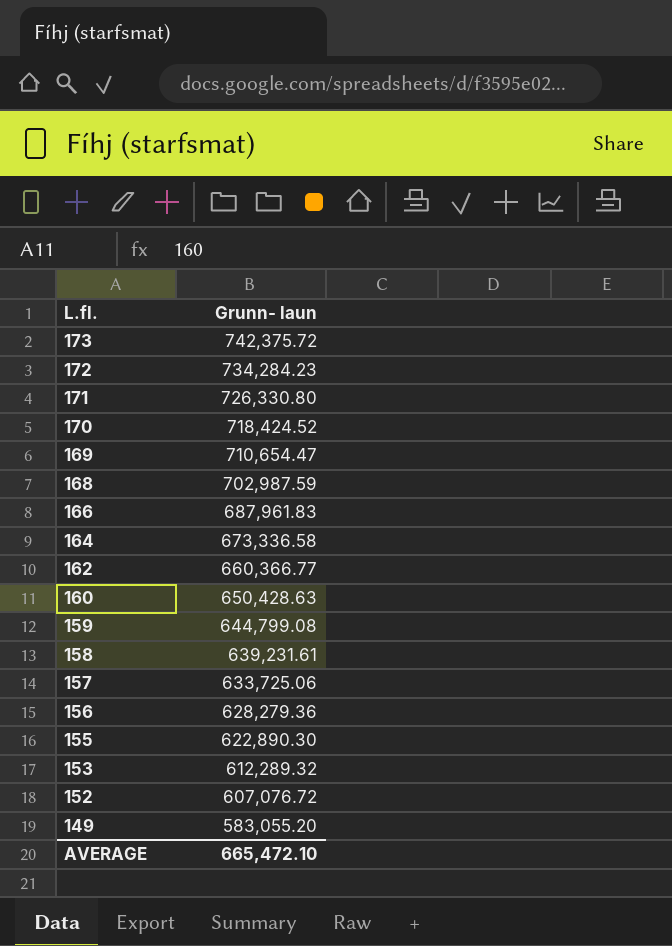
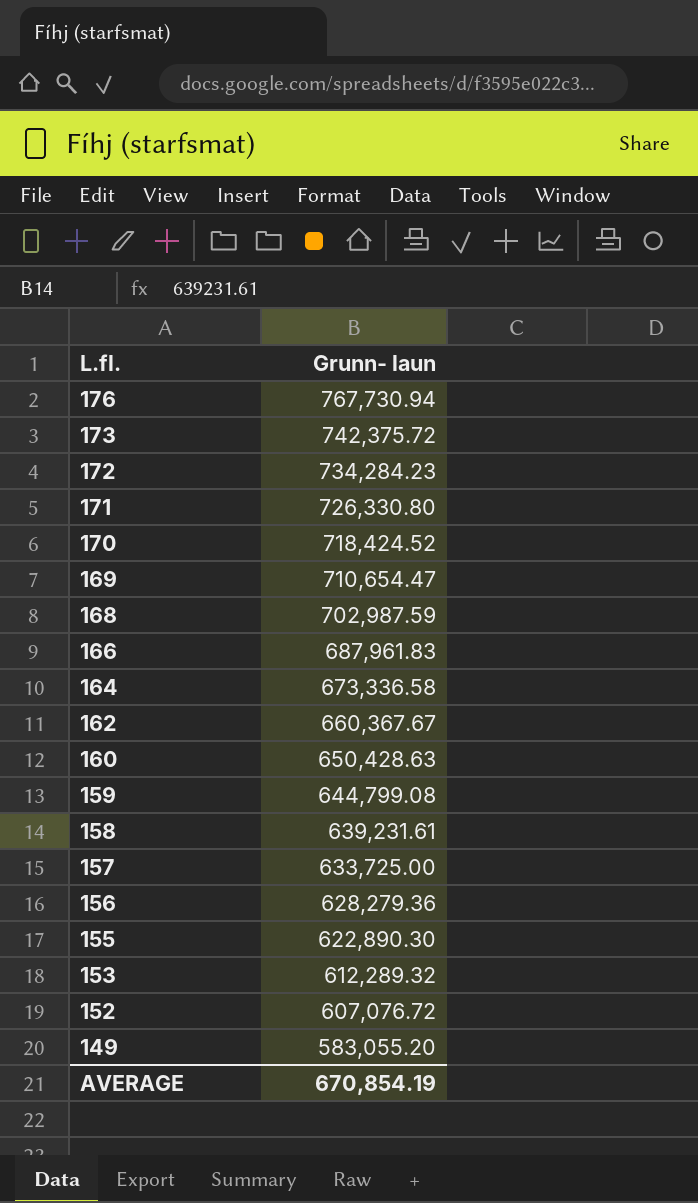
row 176: none -> 767,730.94
162 | Grunn- laun: 660,366.77 -> 660,367.67
157 | Grunn- laun: 633,725.06 -> 633,725.00
AVERAGE | Grunn- laun: 665,472.10 -> 670,854.19

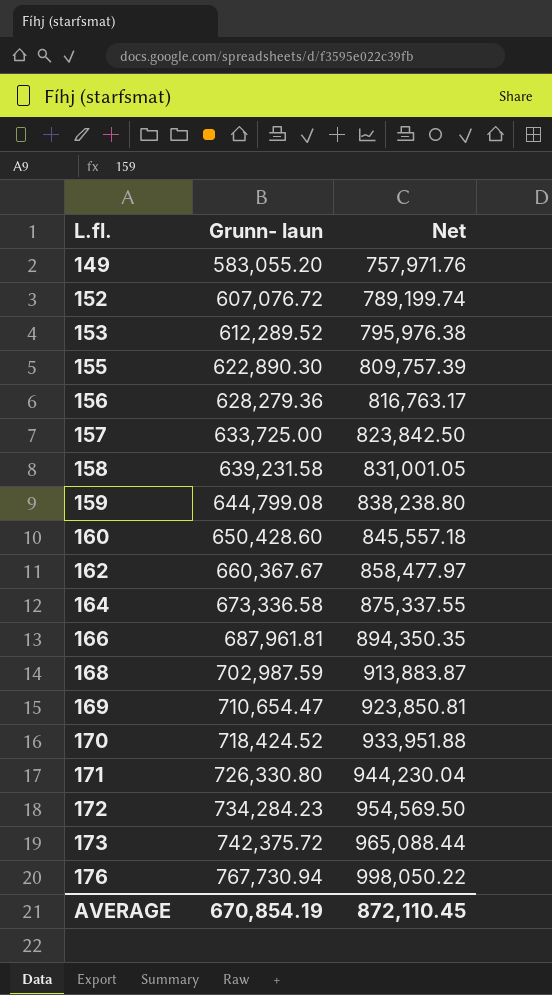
row order: L.fl. descending -> L.fl. ascending
column Net | formula: none -> [Grunn- laun] * 1.3
153 | Grunn- laun: 612,289.32 -> 612,289.52
158 | Grunn- laun: 639,231.61 -> 639,231.58
160 | Grunn- laun: 650,428.63 -> 650,428.60
166 | Grunn- laun: 687,961.83 -> 687,961.81

